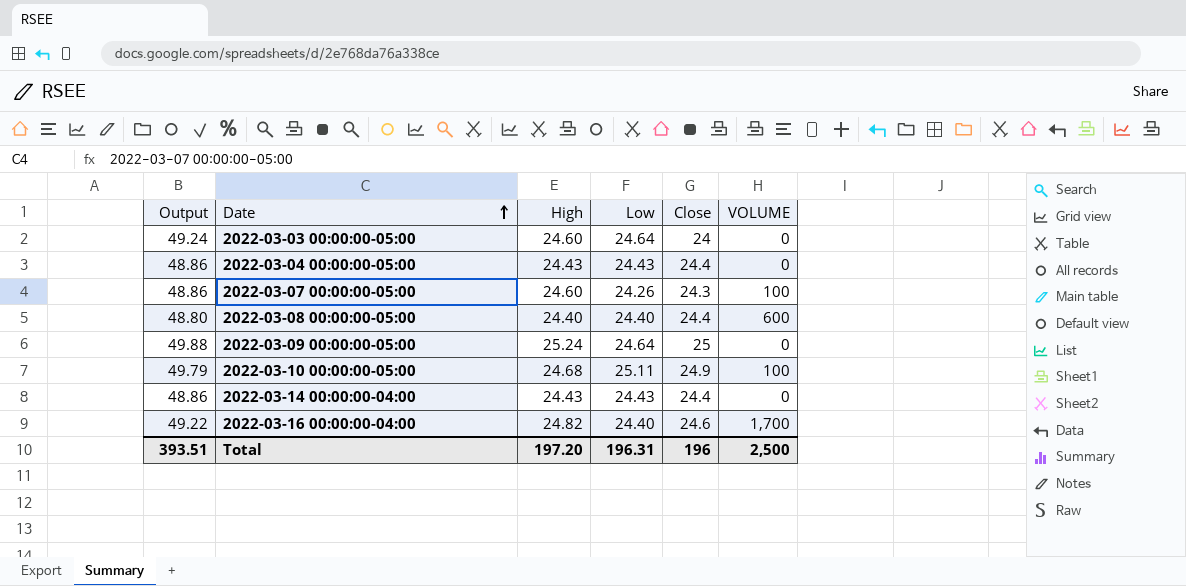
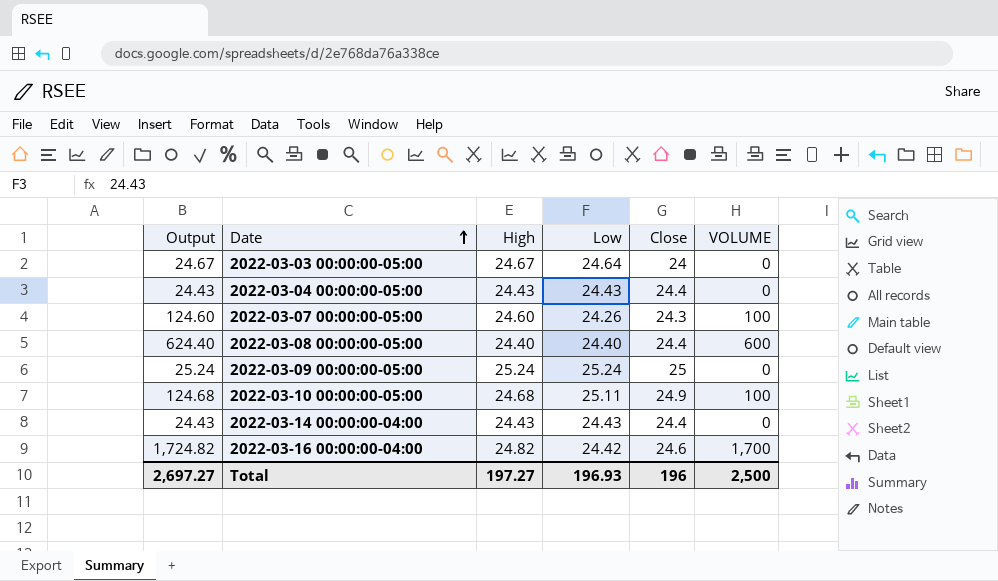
column Output | formula: [High] + [Low] -> [High] + [VOLUME]
2022-03-03 00:00:00-05:00 | High: 24.60 -> 24.67
2022-03-09 00:00:00-05:00 | Low: 24.64 -> 25.24
2022-03-16 00:00:00-04:00 | Low: 24.40 -> 24.42
Total | Output: 393.51 -> 2,697.27
Total | High: 197.20 -> 197.27
Total | Low: 196.31 -> 196.93

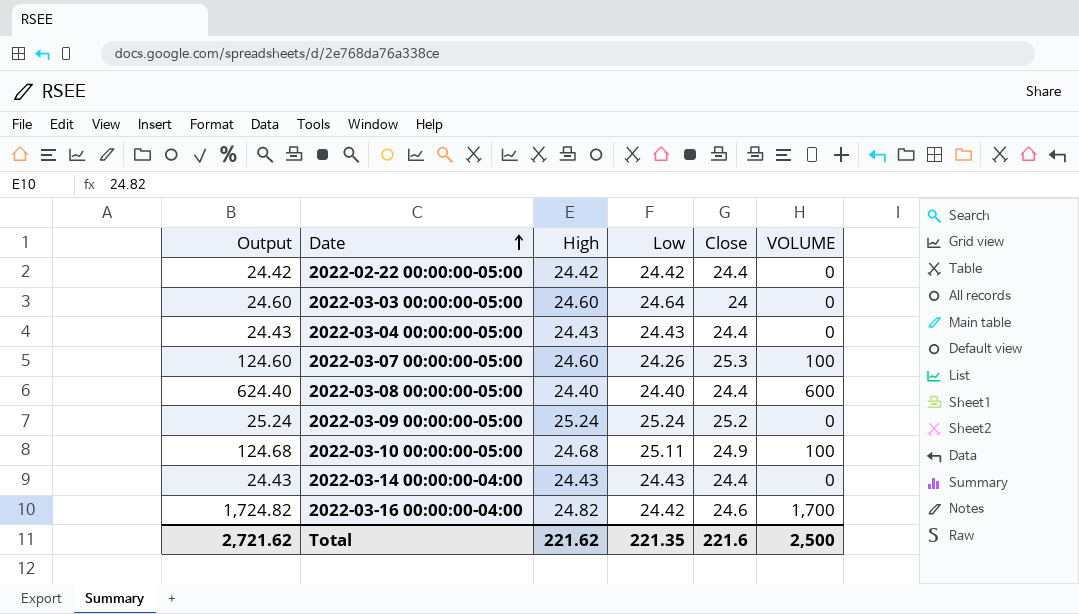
row 2022-02-22 00:00:00-05:00: none -> 24.42 | 24.42 | 24.42 | 24.4 | 0
2022-03-03 00:00:00-05:00 | Output: 24.67 -> 24.60
2022-03-03 00:00:00-05:00 | High: 24.67 -> 24.60
2022-03-07 00:00:00-05:00 | Close: 24.3 -> 25.3
2022-03-09 00:00:00-05:00 | Close: 25 -> 25.2
Total | Output: 2,697.27 -> 2,721.62
Total | High: 197.27 -> 221.62
Total | Low: 196.93 -> 221.35
Total | Close: 196 -> 221.6

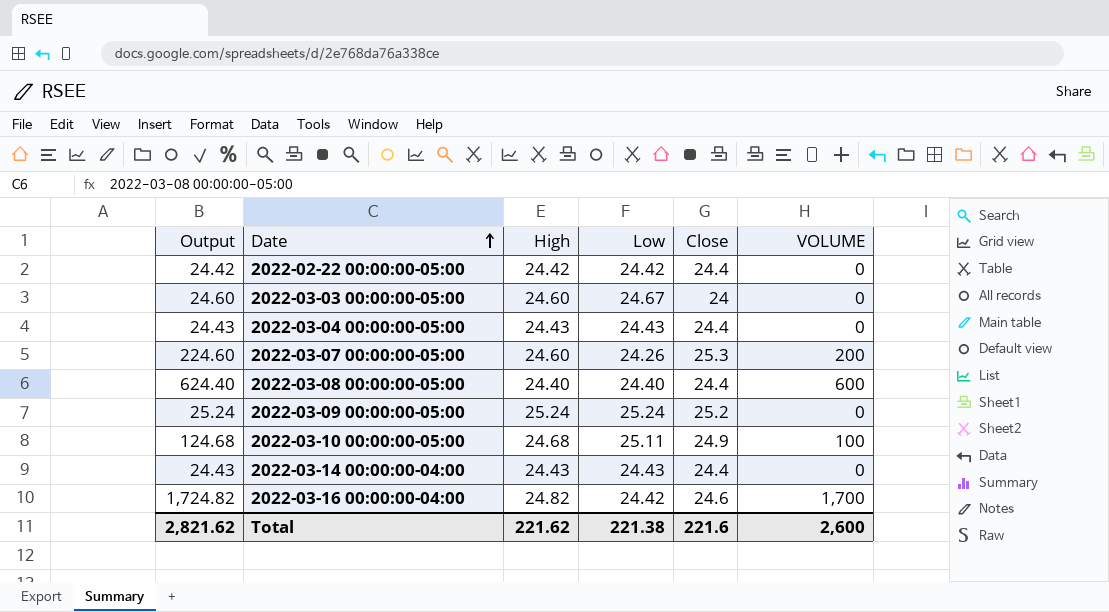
2022-03-03 00:00:00-05:00 | Low: 24.64 -> 24.67
2022-03-07 00:00:00-05:00 | Output: 124.60 -> 224.60
2022-03-07 00:00:00-05:00 | VOLUME: 100 -> 200
Total | Output: 2,721.62 -> 2,821.62
Total | Low: 221.35 -> 221.38
Total | VOLUME: 2,500 -> 2,600

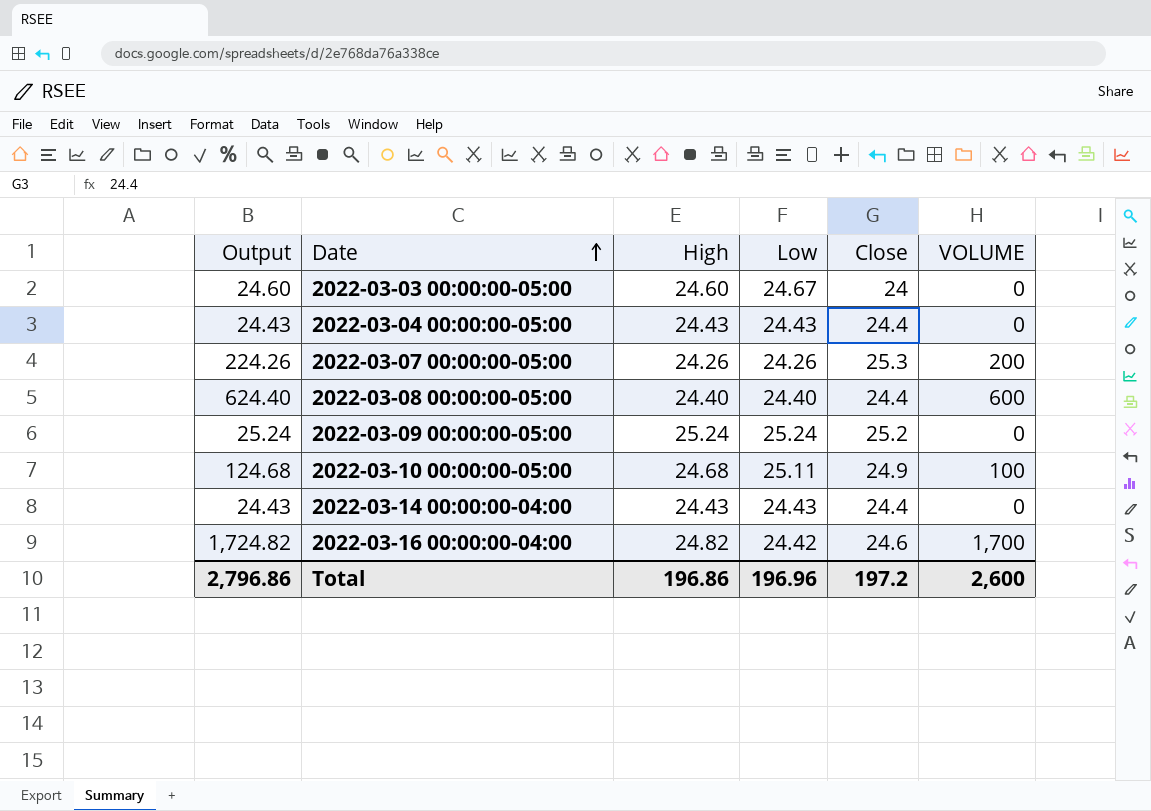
row 2022-02-22 00:00:00-05:00: 24.42 | 24.42 | 24.42 | 24.4 | 0 -> none
2022-03-07 00:00:00-05:00 | Output: 224.60 -> 224.26
2022-03-07 00:00:00-05:00 | High: 24.60 -> 24.26
Total | Output: 2,821.62 -> 2,796.86
Total | High: 221.62 -> 196.86
Total | Low: 221.38 -> 196.96
Total | Close: 221.6 -> 197.2

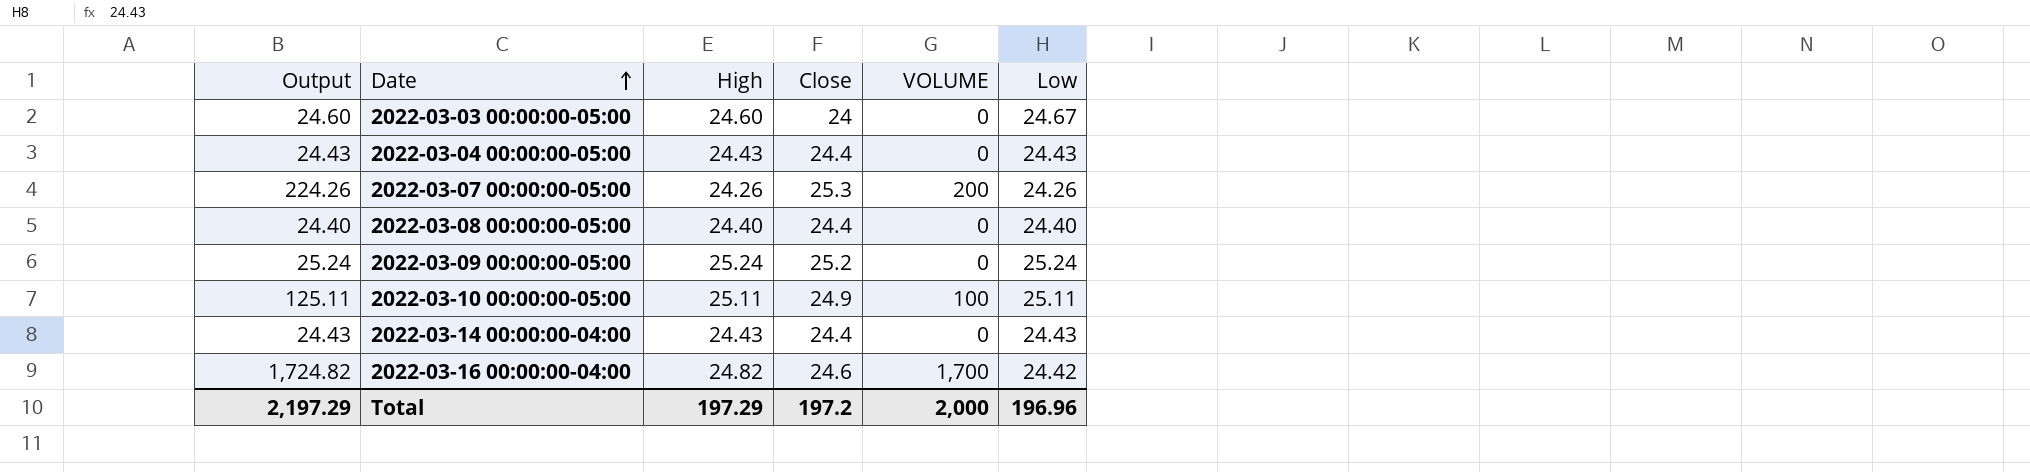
column Low | position: 4 -> 6
2022-03-08 00:00:00-05:00 | Output: 624.40 -> 24.40
2022-03-08 00:00:00-05:00 | VOLUME: 600 -> 0
2022-03-10 00:00:00-05:00 | Output: 124.68 -> 125.11
2022-03-10 00:00:00-05:00 | High: 24.68 -> 25.11
Total | Output: 2,796.86 -> 2,197.29
Total | High: 196.86 -> 197.29
Total | VOLUME: 2,600 -> 2,000

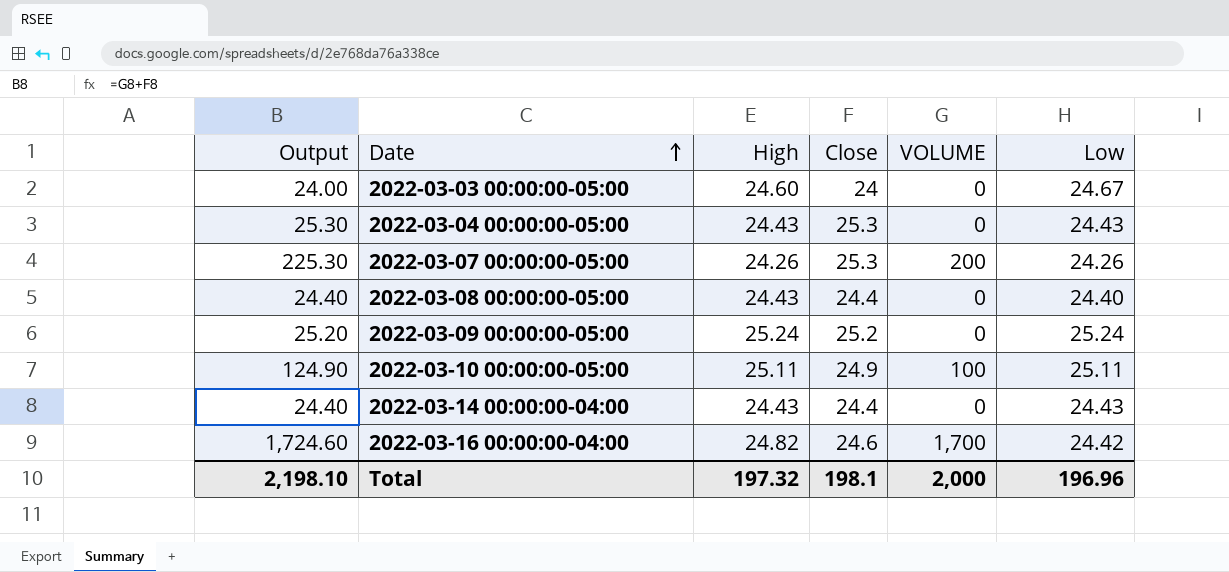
column Output | formula: [High] + [VOLUME] -> [Close] + [VOLUME]
2022-03-04 00:00:00-05:00 | Close: 24.4 -> 25.3
2022-03-08 00:00:00-05:00 | High: 24.40 -> 24.43
Total | Output: 2,197.29 -> 2,198.10
Total | High: 197.29 -> 197.32
Total | Close: 197.2 -> 198.1

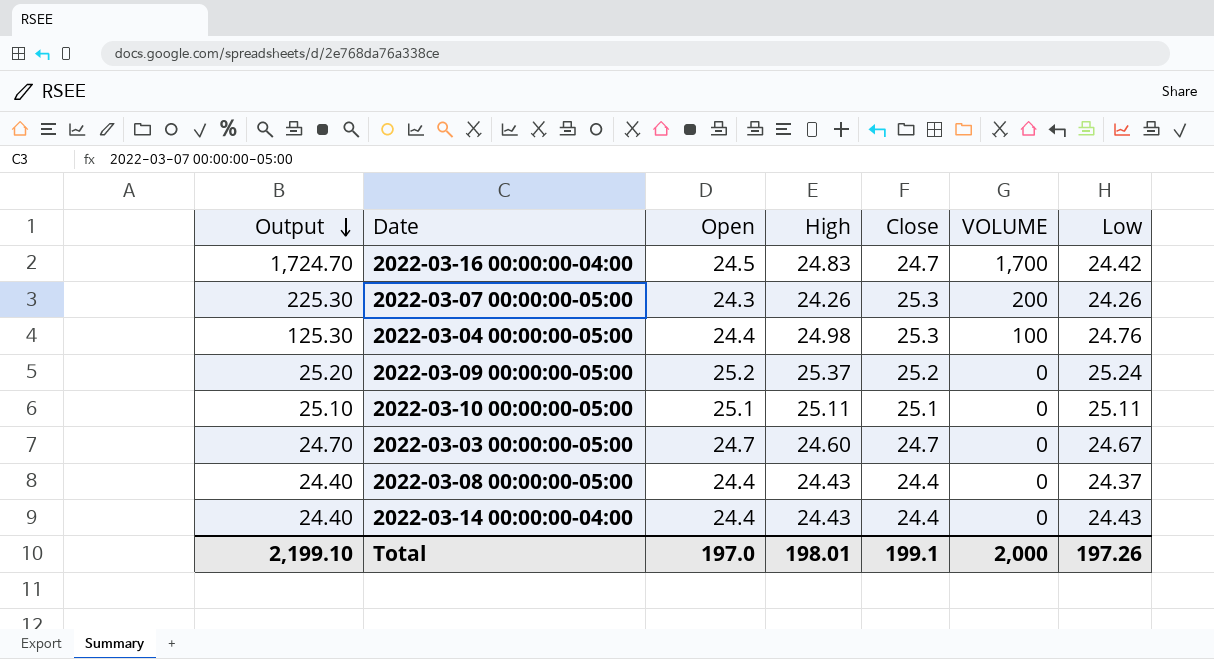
row order: Date ascending -> Output descending
column Open | position: none -> 3
2022-03-16 00:00:00-04:00 | Output: 1,724.60 -> 1,724.70
2022-03-16 00:00:00-04:00 | High: 24.82 -> 24.83
2022-03-16 00:00:00-04:00 | Close: 24.6 -> 24.7
2022-03-04 00:00:00-05:00 | Output: 25.30 -> 125.30
2022-03-04 00:00:00-05:00 | High: 24.43 -> 24.98
2022-03-04 00:00:00-05:00 | VOLUME: 0 -> 100
2022-03-04 00:00:00-05:00 | Low: 24.43 -> 24.76
2022-03-09 00:00:00-05:00 | High: 25.24 -> 25.37
2022-03-10 00:00:00-05:00 | Output: 124.90 -> 25.10
2022-03-10 00:00:00-05:00 | Close: 24.9 -> 25.1
2022-03-10 00:00:00-05:00 | VOLUME: 100 -> 0
2022-03-03 00:00:00-05:00 | Output: 24.00 -> 24.70
2022-03-03 00:00:00-05:00 | Close: 24 -> 24.7
2022-03-08 00:00:00-05:00 | Low: 24.40 -> 24.37
Total | Output: 2,198.10 -> 2,199.10
Total | High: 197.32 -> 198.01
Total | Close: 198.1 -> 199.1
Total | Low: 196.96 -> 197.26

